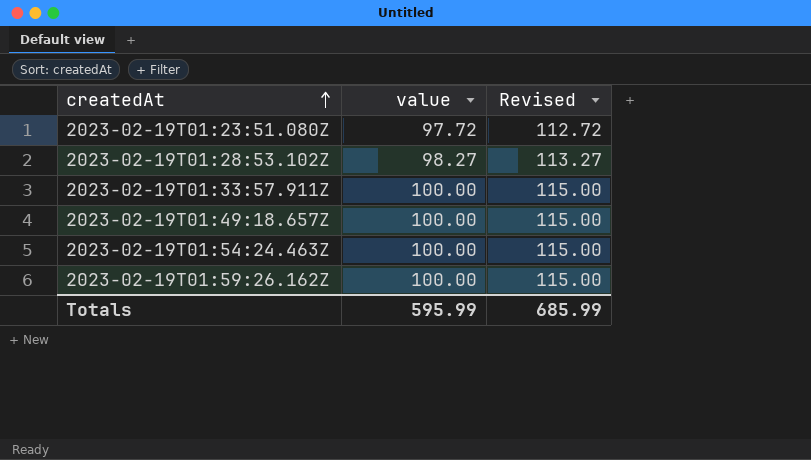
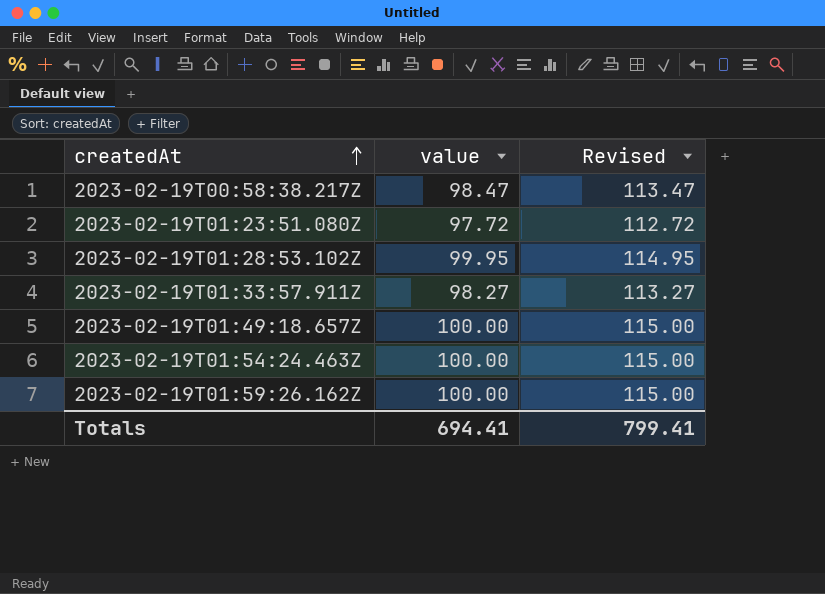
row 2023-02-19T00:58:38.217Z: none -> 98.47 | 113.47
2023-02-19T01:28:53.102Z | value: 98.27 -> 99.95
2023-02-19T01:28:53.102Z | Revised: 113.27 -> 114.95
2023-02-19T01:33:57.911Z | value: 100.00 -> 98.27
2023-02-19T01:33:57.911Z | Revised: 115.00 -> 113.27
Totals | value: 595.99 -> 694.41
Totals | Revised: 685.99 -> 799.41

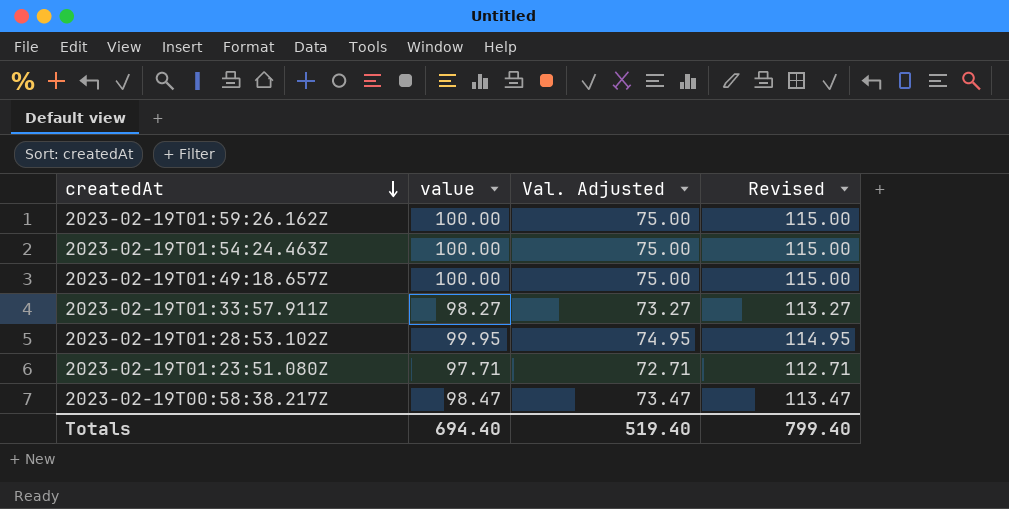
row order: createdAt ascending -> createdAt descending
column Val. Adjusted | formula: none -> [value] - 25
2023-02-19T01:23:51.080Z | value: 97.72 -> 97.71
2023-02-19T01:23:51.080Z | Revised: 112.72 -> 112.71
Totals | value: 694.41 -> 694.40
Totals | Revised: 799.41 -> 799.40

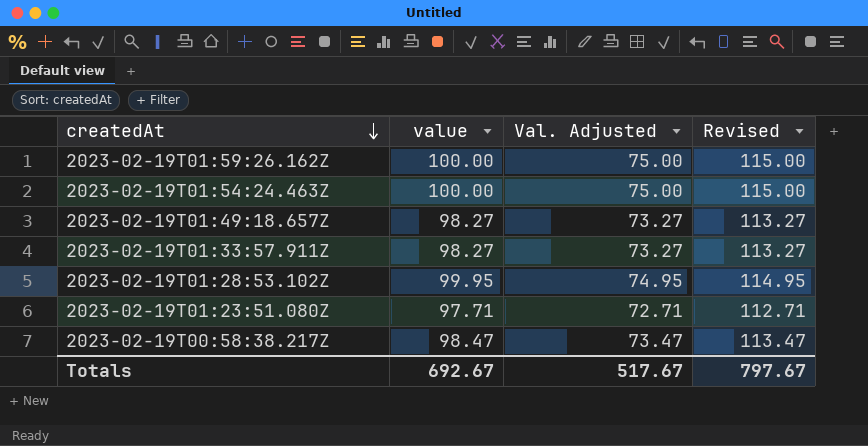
2023-02-19T01:49:18.657Z | value: 100.00 -> 98.27
2023-02-19T01:49:18.657Z | Val. Adjusted: 75.00 -> 73.27
2023-02-19T01:49:18.657Z | Revised: 115.00 -> 113.27
Totals | value: 694.40 -> 692.67
Totals | Val. Adjusted: 519.40 -> 517.67
Totals | Revised: 799.40 -> 797.67

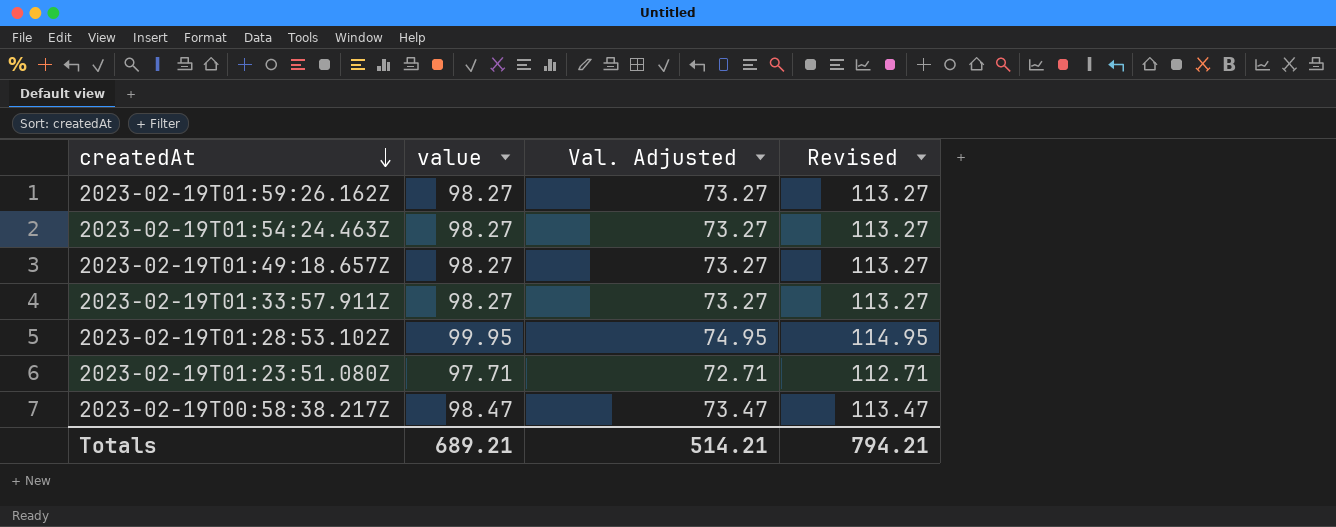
2023-02-19T01:59:26.162Z | value: 100.00 -> 98.27
2023-02-19T01:59:26.162Z | Val. Adjusted: 75.00 -> 73.27
2023-02-19T01:59:26.162Z | Revised: 115.00 -> 113.27
2023-02-19T01:54:24.463Z | value: 100.00 -> 98.27
2023-02-19T01:54:24.463Z | Val. Adjusted: 75.00 -> 73.27
2023-02-19T01:54:24.463Z | Revised: 115.00 -> 113.27
Totals | value: 692.67 -> 689.21
Totals | Val. Adjusted: 517.67 -> 514.21
Totals | Revised: 797.67 -> 794.21

